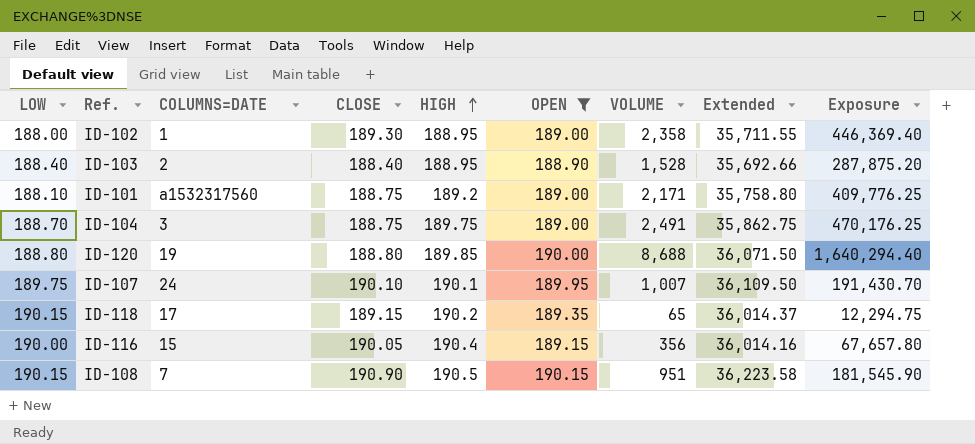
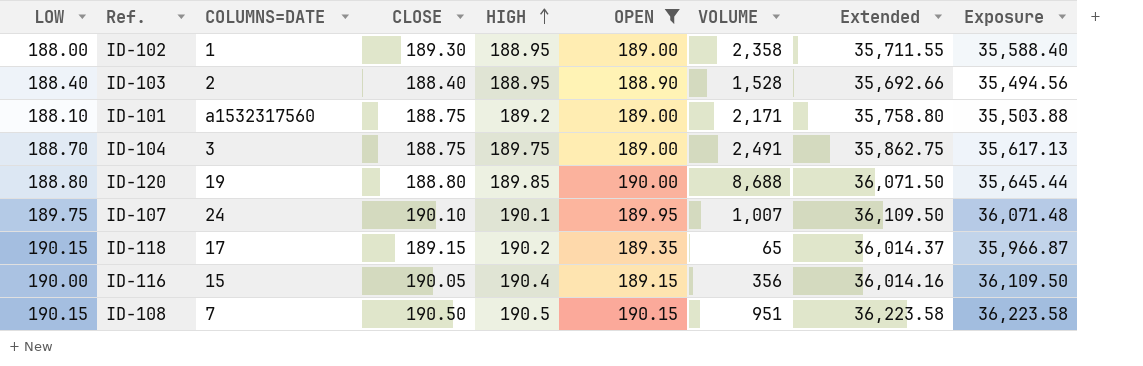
column Exposure | formula: [CLOSE] * [VOLUME] -> [LOW] * [CLOSE]
ID-108 | CLOSE: 190.90 -> 190.50

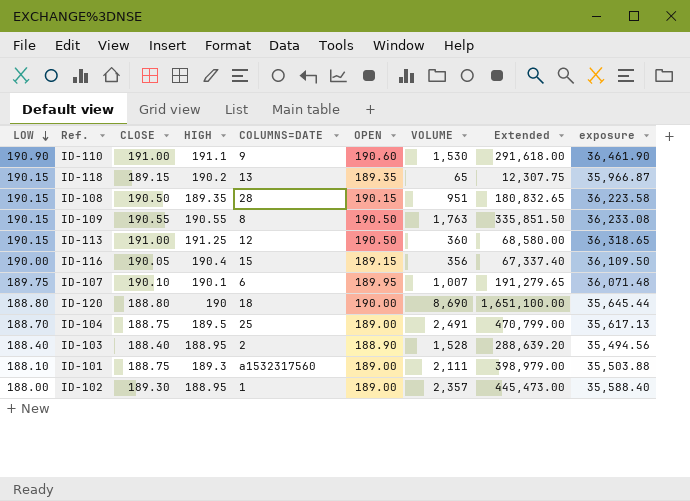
filter: OPEN <= 190.15 -> none
row order: HIGH ascending -> LOW descending
column COLUMNS=DATE | position: 3 -> 5
column Extended | formula: [HIGH] * [OPEN] -> [OPEN] * [VOLUME]
column name: Exposure -> exposure
ID-118 | COLUMNS=DATE: 17 -> 13
ID-108 | HIGH: 190.5 -> 189.35
ID-108 | COLUMNS=DATE: 7 -> 28
ID-107 | COLUMNS=DATE: 24 -> 6
ID-120 | HIGH: 189.85 -> 190
ID-120 | COLUMNS=DATE: 19 -> 18
ID-120 | VOLUME: 8,688 -> 8,690
ID-104 | HIGH: 189.75 -> 189.5
ID-104 | COLUMNS=DATE: 3 -> 25
ID-101 | HIGH: 189.2 -> 189.3
ID-101 | VOLUME: 2,171 -> 2,111
ID-102 | VOLUME: 2,358 -> 2,357

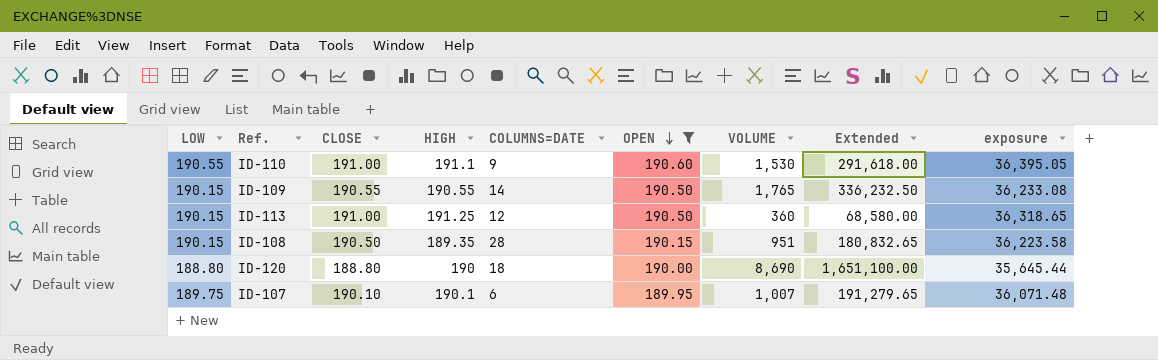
filter: none -> OPEN >= 189.95
row order: LOW descending -> OPEN descending
ID-110 | LOW: 190.90 -> 190.55
ID-110 | exposure: 36,461.90 -> 36,395.05
ID-109 | COLUMNS=DATE: 8 -> 14
ID-109 | VOLUME: 1,763 -> 1,765
ID-109 | Extended: 335,851.50 -> 336,232.50

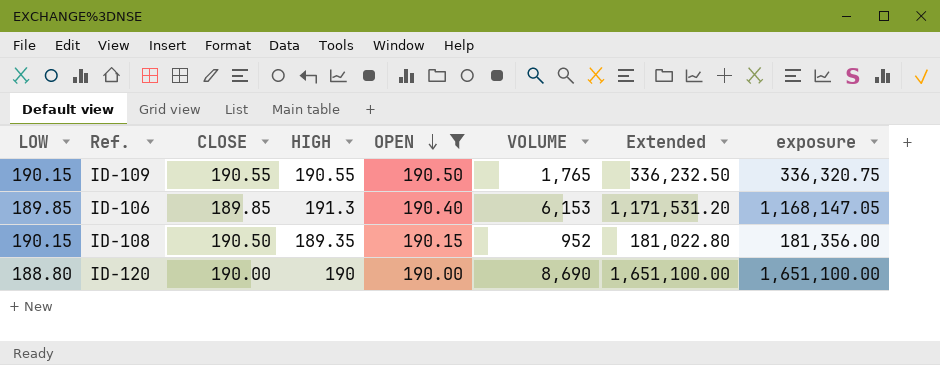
column COLUMNS=DATE | position: 5 -> none
column exposure | formula: [LOW] * [CLOSE] -> [CLOSE] * [VOLUME]
row ID-110: 190.55 | 191.00 | 191.1 | 9 | 190.60 | 1,530 | 291,618.00 | 36,395.05 -> none
row ID-113: 190.15 | 191.00 | 191.25 | 12 | 190.50 | 360 | 68,580.00 | 36,318.65 -> none
row ID-107: 189.75 | 190.10 | 190.1 | 6 | 189.95 | 1,007 | 191,279.65 | 36,071.48 -> none
row ID-106: none -> 189.85 | 189.85 | 191.3 | 190.40 | 6,153 | 1,171,531.20 | 1,168,147.05
ID-108 | VOLUME: 951 -> 952
ID-108 | Extended: 180,832.65 -> 181,022.80
ID-120 | CLOSE: 188.80 -> 190.00

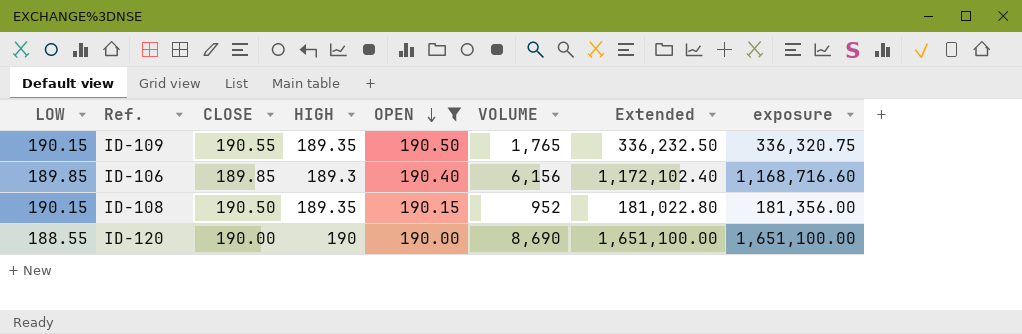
ID-109 | HIGH: 190.55 -> 189.35
ID-106 | HIGH: 191.3 -> 189.3
ID-106 | VOLUME: 6,153 -> 6,156
ID-106 | Extended: 1,171,531.20 -> 1,172,102.40
ID-106 | exposure: 1,168,147.05 -> 1,168,716.60
ID-120 | LOW: 188.80 -> 188.55

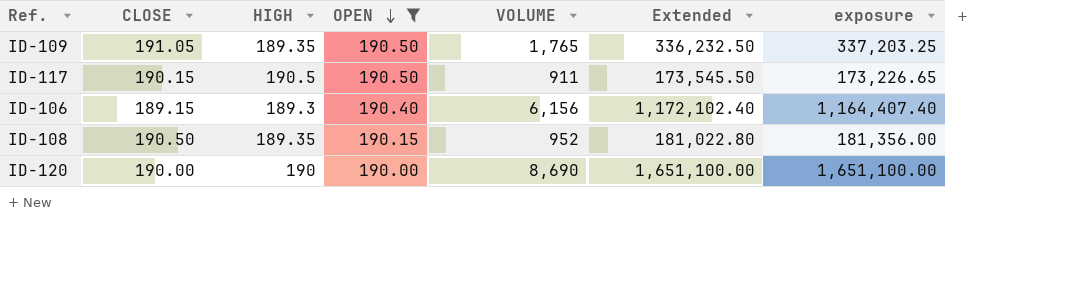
column LOW | position: 1 -> none
ID-109 | CLOSE: 190.55 -> 191.05
ID-109 | exposure: 336,320.75 -> 337,203.25
row ID-117: none -> 190.15 | 190.5 | 190.50 | 911 | 173,545.50 | 173,226.65
ID-106 | CLOSE: 189.85 -> 189.15
ID-106 | exposure: 1,168,716.60 -> 1,164,407.40

